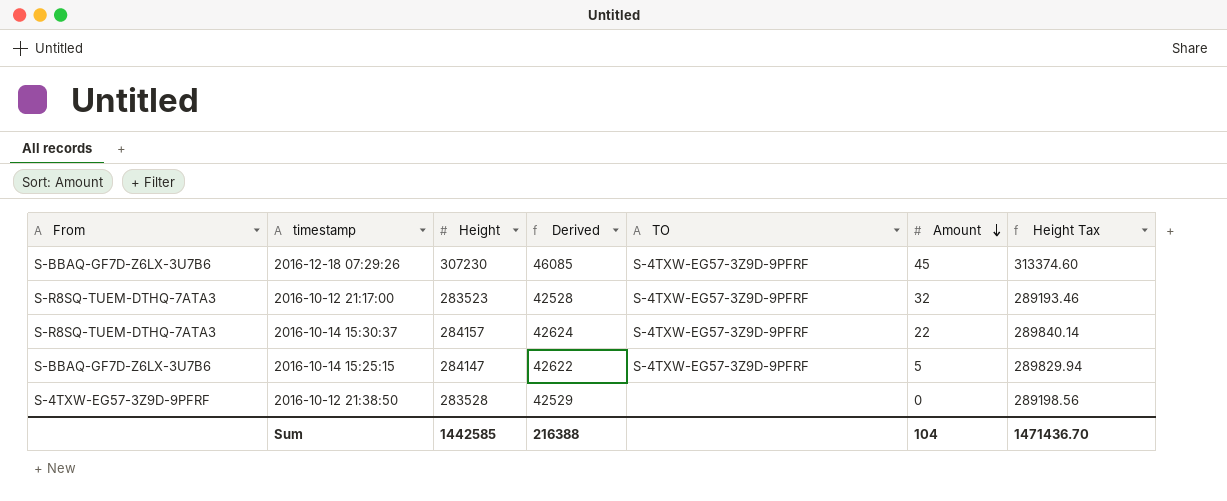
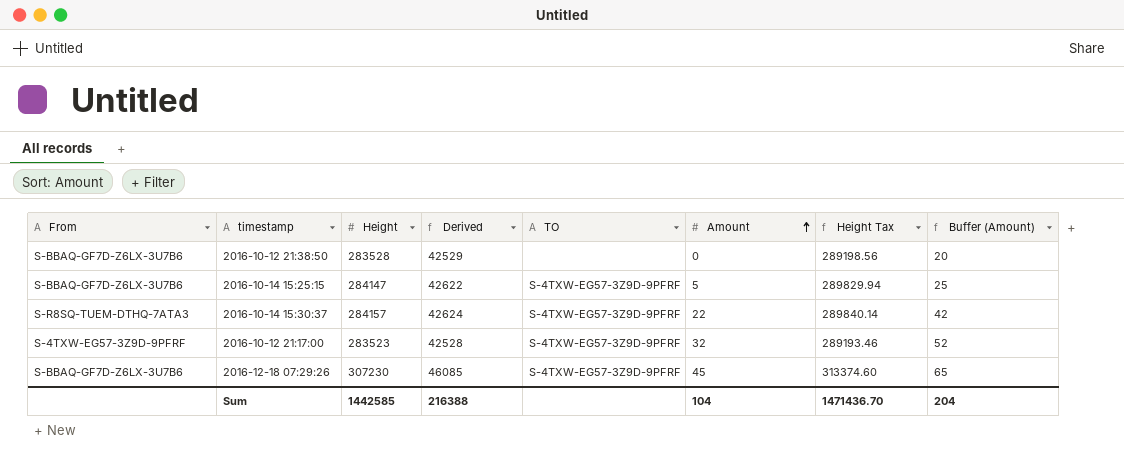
row order: Amount descending -> Amount ascending
column Buffer (Amount) | formula: none -> [Amount] + 20
2016-10-12 21:38:50 | From: S-4TXW-EG57-3Z9D-9PFRF -> S-BBAQ-GF7D-Z6LX-3U7B6
2016-10-12 21:17:00 | From: S-R8SQ-TUEM-DTHQ-7ATA3 -> S-4TXW-EG57-3Z9D-9PFRF

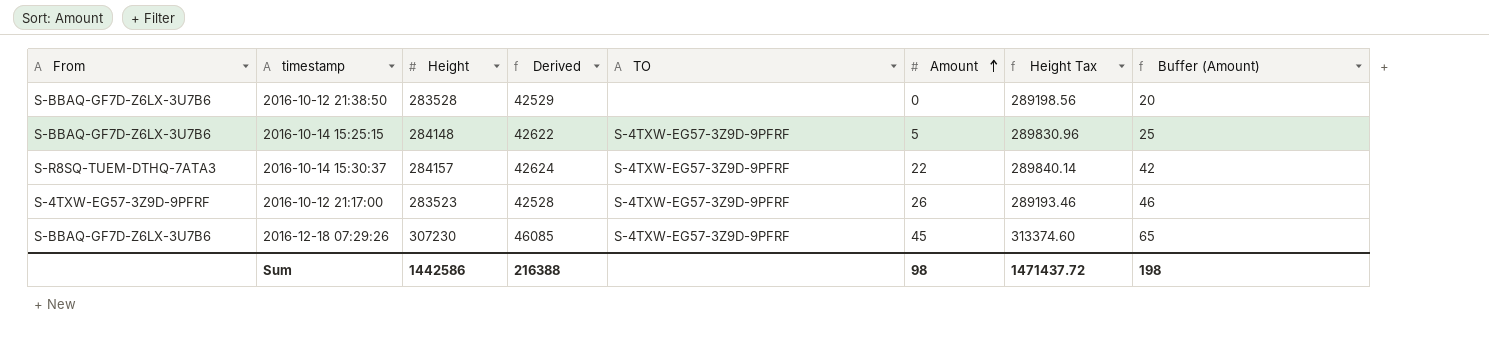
2016-10-14 15:25:15 | Height: 284147 -> 284148
2016-10-14 15:25:15 | Height Tax: 289829.94 -> 289830.96
2016-10-12 21:17:00 | Amount: 32 -> 26
2016-10-12 21:17:00 | Buffer (Amount): 52 -> 46
Sum | Height: 1442585 -> 1442586
Sum | Amount: 104 -> 98
Sum | Height Tax: 1471436.70 -> 1471437.72
Sum | Buffer (Amount): 204 -> 198

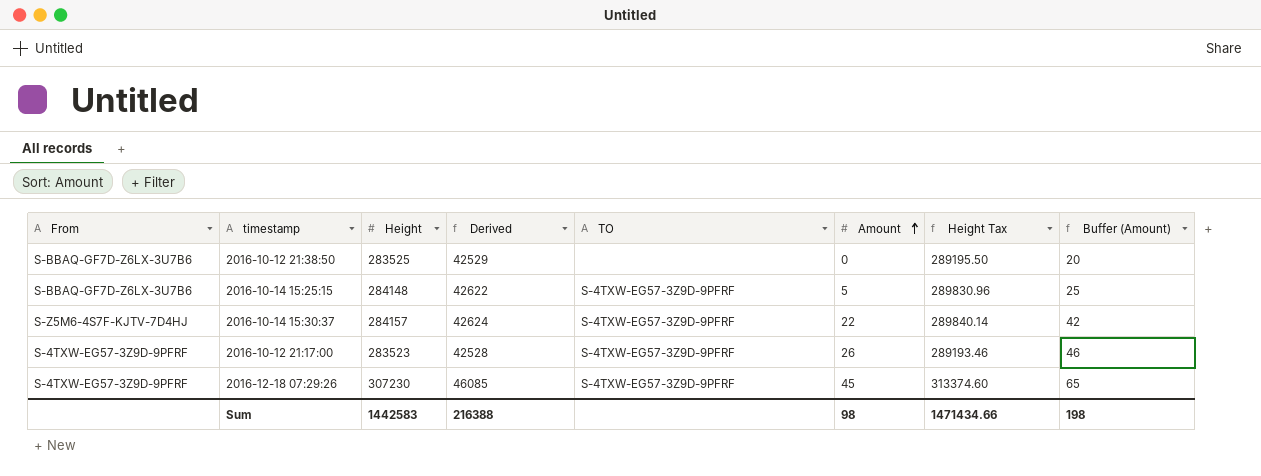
2016-10-12 21:38:50 | Height: 283528 -> 283525
2016-10-12 21:38:50 | Height Tax: 289198.56 -> 289195.50
2016-10-14 15:30:37 | From: S-R8SQ-TUEM-DTHQ-7ATA3 -> S-Z5M6-4S7F-KJTV-7D4HJ
2016-12-18 07:29:26 | From: S-BBAQ-GF7D-Z6LX-3U7B6 -> S-4TXW-EG57-3Z9D-9PFRF
Sum | Height: 1442586 -> 1442583
Sum | Height Tax: 1471437.72 -> 1471434.66

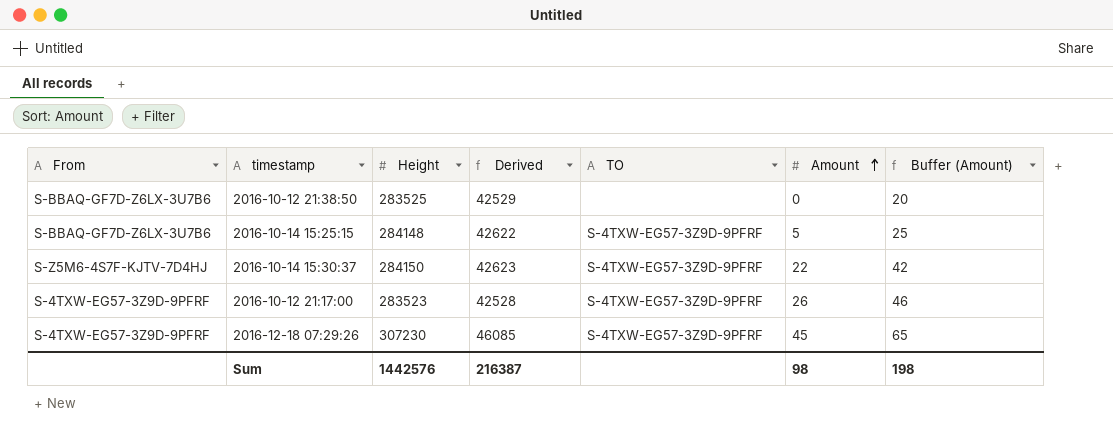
column Height Tax | formula: [Height] * 1.02 -> none
2016-10-14 15:30:37 | Height: 284157 -> 284150
2016-10-14 15:30:37 | Derived: 42624 -> 42623
Sum | Height: 1442583 -> 1442576
Sum | Derived: 216388 -> 216387

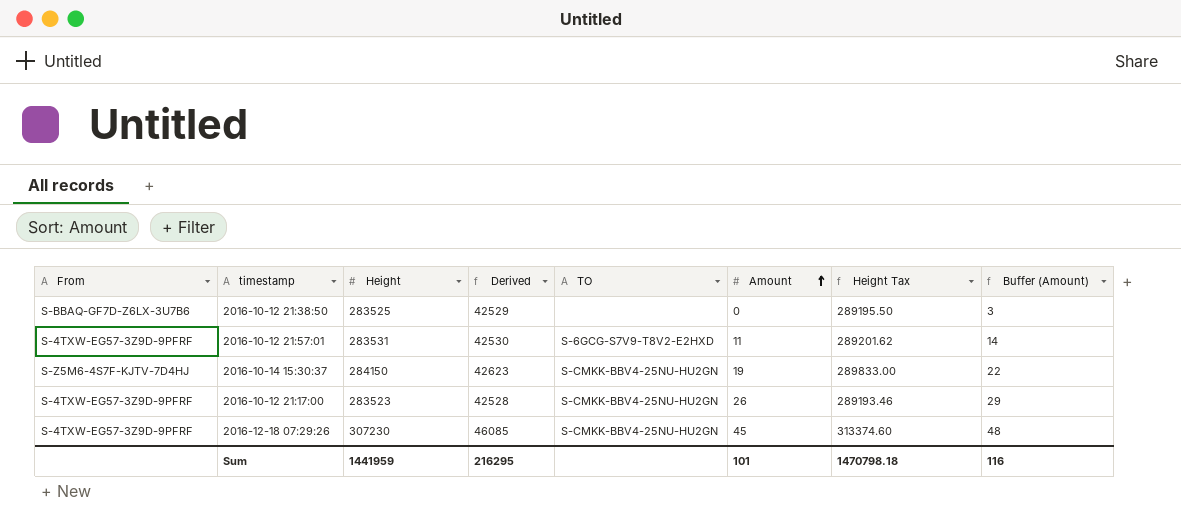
column Height Tax | formula: none -> [Height] * 1.02
column Buffer (Amount) | formula: [Amount] + 20 -> [Amount] + 3
row 2016-10-14 15:25:15: S-BBAQ-GF7D-Z6LX-3U7B6 | 284148 | 42622 | S-4TXW-EG57-3Z9D-9PFRF | 5 | 25 -> none
row 2016-10-12 21:57:01: none -> S-4TXW-EG57-3Z9D-9PFRF | 283531 | 42530 | S-6GCG-S7V9-T8V2-E2HXD | 11 | 289201.62 | 14
2016-10-14 15:30:37 | TO: S-4TXW-EG57-3Z9D-9PFRF -> S-CMKK-BBV4-25NU-HU2GN
2016-10-14 15:30:37 | Amount: 22 -> 19
2016-10-12 21:17:00 | TO: S-4TXW-EG57-3Z9D-9PFRF -> S-CMKK-BBV4-25NU-HU2GN
2016-12-18 07:29:26 | TO: S-4TXW-EG57-3Z9D-9PFRF -> S-CMKK-BBV4-25NU-HU2GN
Sum | Height: 1442576 -> 1441959
Sum | Derived: 216387 -> 216295
Sum | Amount: 98 -> 101
Sum | Buffer (Amount): 198 -> 116

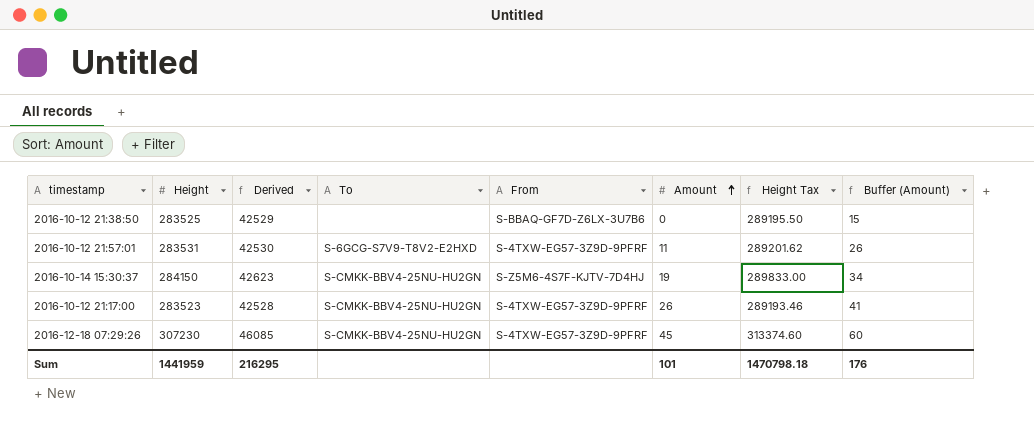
column name: TO -> To
column From | position: 1 -> 5
column Buffer (Amount) | formula: [Amount] + 3 -> [Amount] + 15
Sum | Buffer (Amount): 116 -> 176

